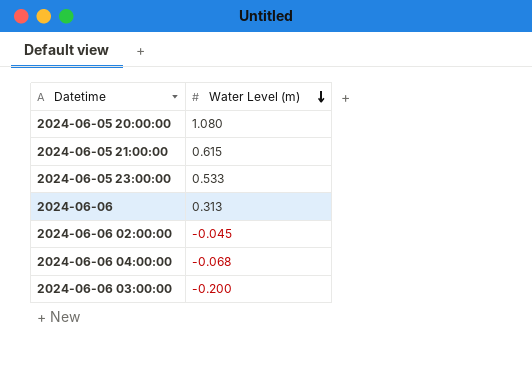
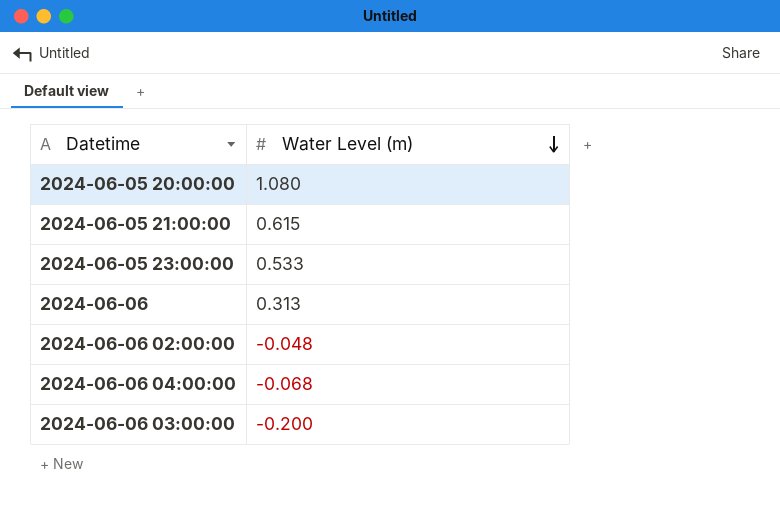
2024-06-06 02:00:00 | Water Level (m): -0.045 -> -0.048

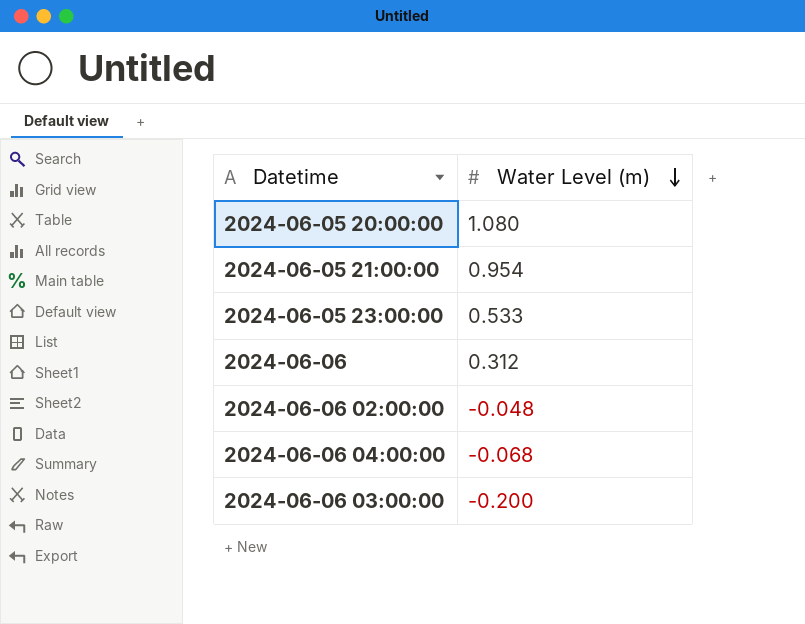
2024-06-05 21:00:00 | Water Level (m): 0.615 -> 0.954
2024-06-06 | Water Level (m): 0.313 -> 0.312

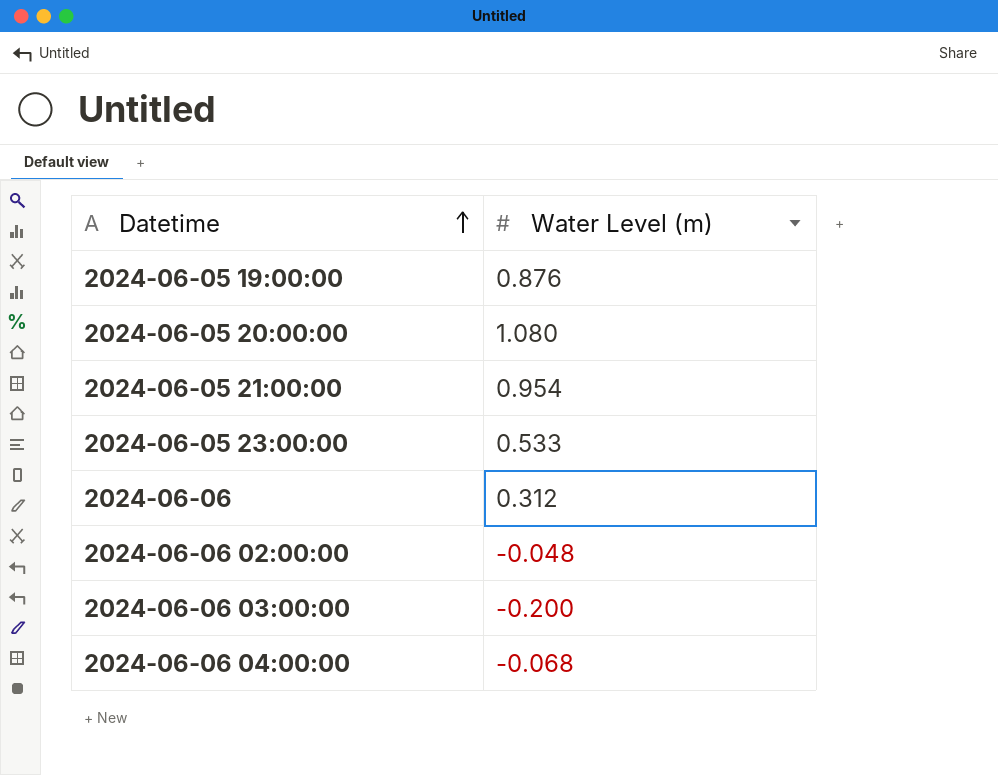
row order: Water Level (m) descending -> Datetime ascending
row 2024-06-05 19:00:00: none -> 0.876

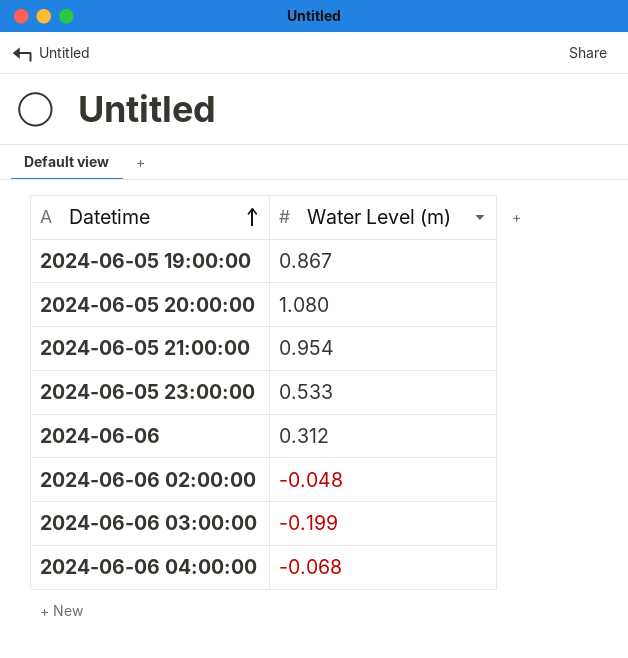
2024-06-05 19:00:00 | Water Level (m): 0.876 -> 0.867
2024-06-06 03:00:00 | Water Level (m): -0.200 -> -0.199

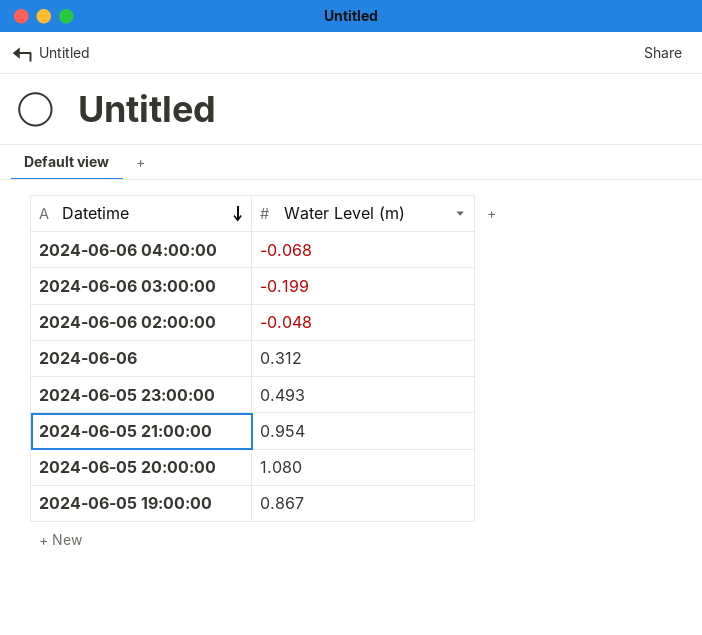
row order: Datetime ascending -> Datetime descending
2024-06-05 23:00:00 | Water Level (m): 0.533 -> 0.493

